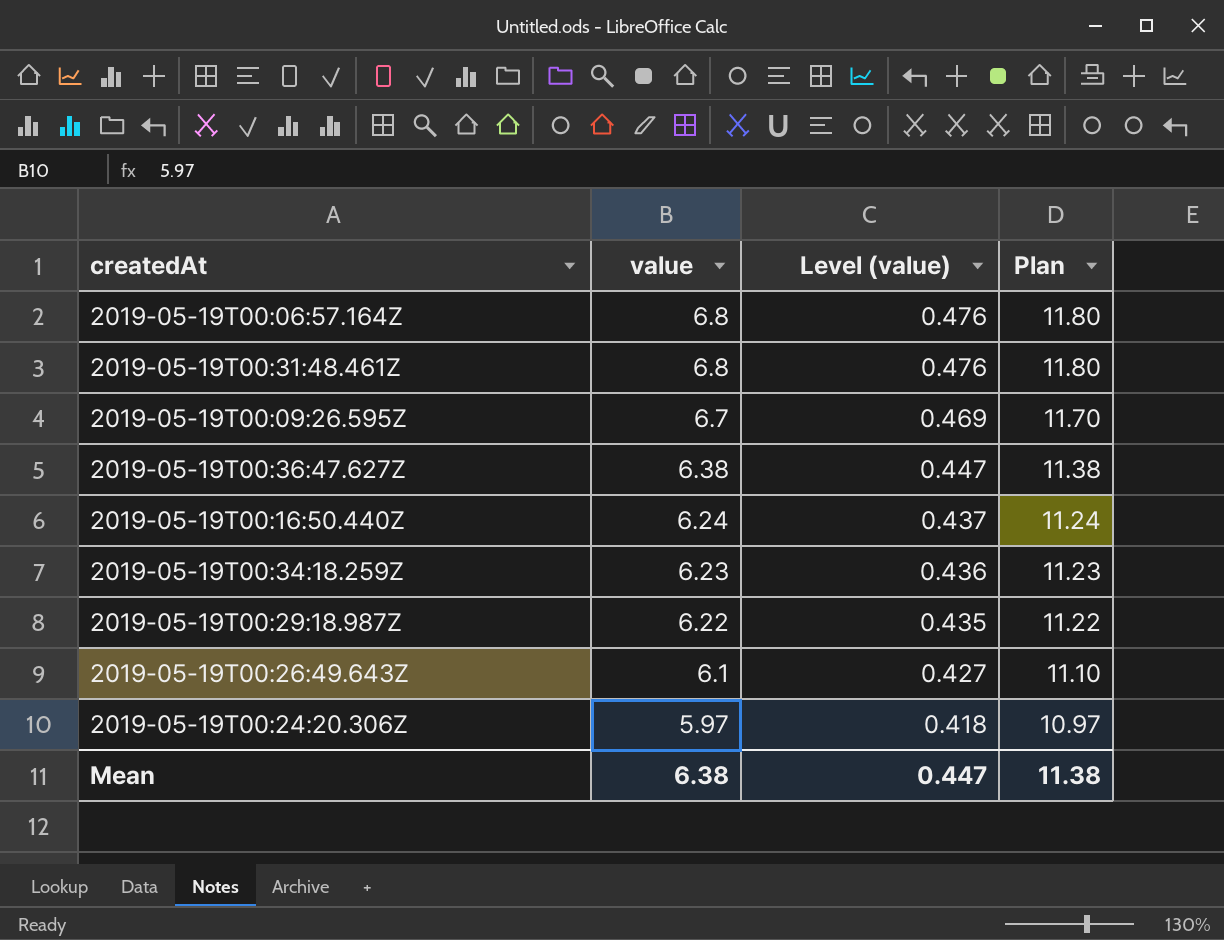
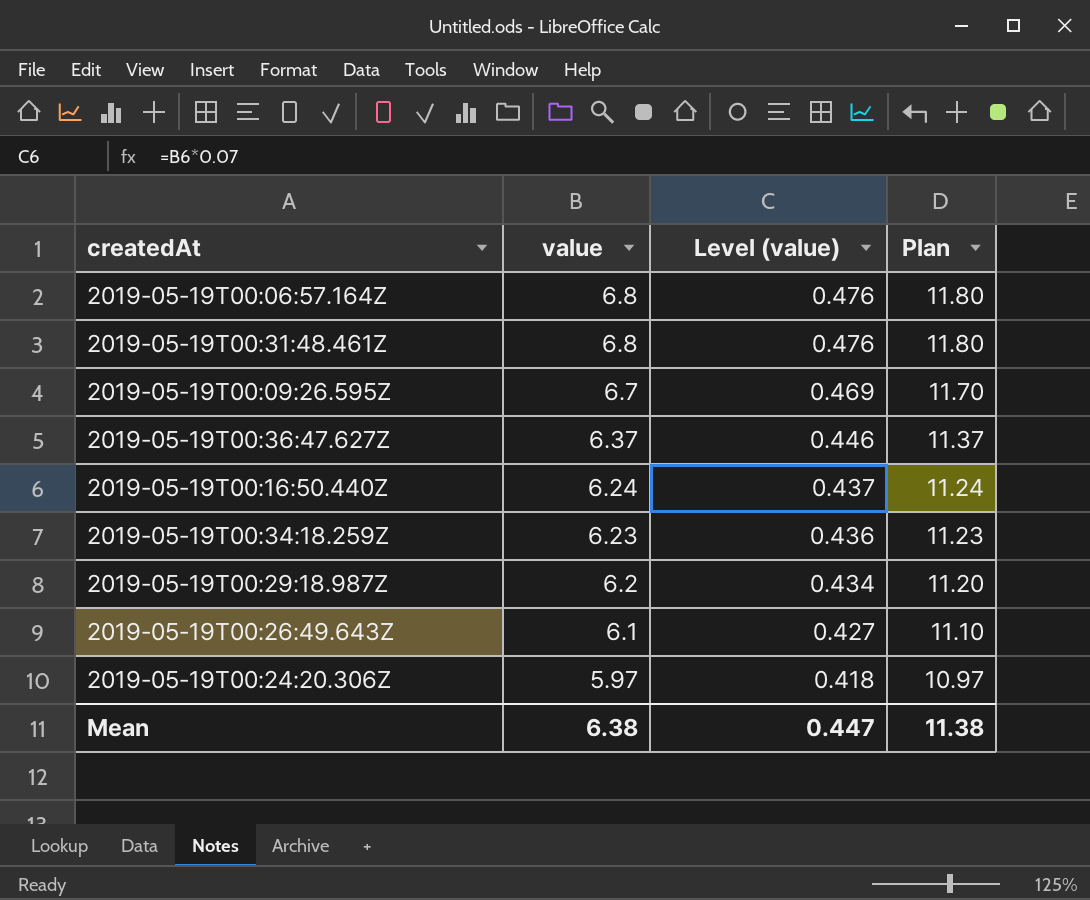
2019-05-19T00:36:47.627Z | value: 6.38 -> 6.37
2019-05-19T00:36:47.627Z | Level (value): 0.447 -> 0.446
2019-05-19T00:36:47.627Z | Plan: 11.38 -> 11.37
2019-05-19T00:29:18.987Z | value: 6.22 -> 6.2
2019-05-19T00:29:18.987Z | Level (value): 0.435 -> 0.434
2019-05-19T00:29:18.987Z | Plan: 11.22 -> 11.20

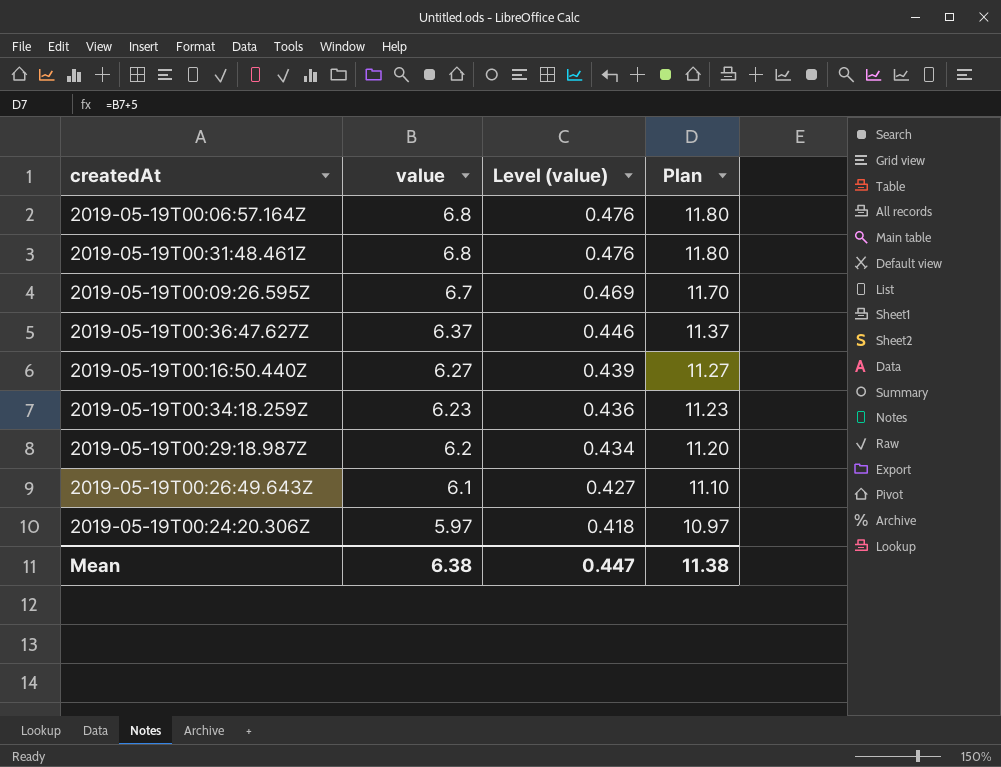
2019-05-19T00:16:50.440Z | value: 6.24 -> 6.27
2019-05-19T00:16:50.440Z | Level (value): 0.437 -> 0.439
2019-05-19T00:16:50.440Z | Plan: 11.24 -> 11.27

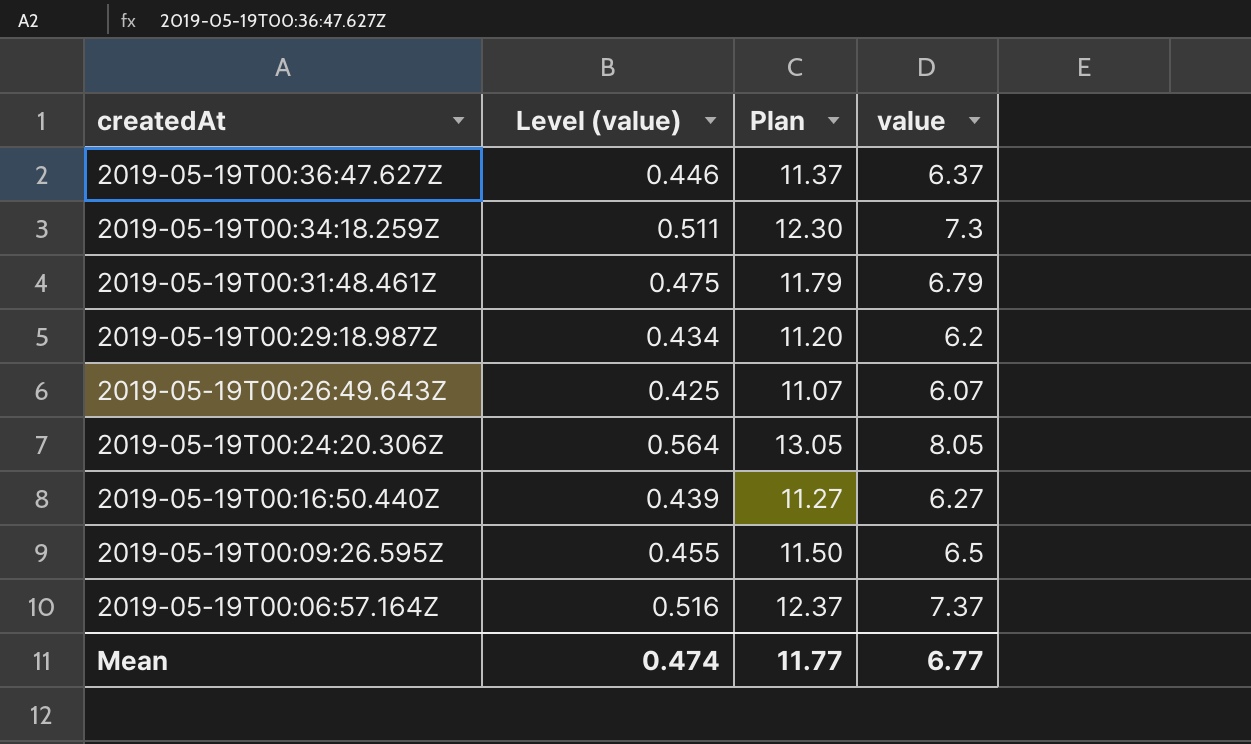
row order: value descending -> createdAt descending
column value | position: 2 -> 4
2019-05-19T00:34:18.259Z | Level (value): 0.436 -> 0.511
2019-05-19T00:34:18.259Z | Plan: 11.23 -> 12.30
2019-05-19T00:34:18.259Z | value: 6.23 -> 7.3
2019-05-19T00:31:48.461Z | Level (value): 0.476 -> 0.475
2019-05-19T00:31:48.461Z | Plan: 11.80 -> 11.79
2019-05-19T00:31:48.461Z | value: 6.8 -> 6.79
2019-05-19T00:26:49.643Z | Level (value): 0.427 -> 0.425
2019-05-19T00:26:49.643Z | Plan: 11.10 -> 11.07
2019-05-19T00:26:49.643Z | value: 6.1 -> 6.07
2019-05-19T00:24:20.306Z | Level (value): 0.418 -> 0.564
2019-05-19T00:24:20.306Z | Plan: 10.97 -> 13.05
2019-05-19T00:24:20.306Z | value: 5.97 -> 8.05
2019-05-19T00:09:26.595Z | Level (value): 0.469 -> 0.455
2019-05-19T00:09:26.595Z | Plan: 11.70 -> 11.50
2019-05-19T00:09:26.595Z | value: 6.7 -> 6.5
2019-05-19T00:06:57.164Z | Level (value): 0.476 -> 0.516
2019-05-19T00:06:57.164Z | Plan: 11.80 -> 12.37
2019-05-19T00:06:57.164Z | value: 6.8 -> 7.37
Mean | Level (value): 0.447 -> 0.474
Mean | Plan: 11.38 -> 11.77
Mean | value: 6.38 -> 6.77

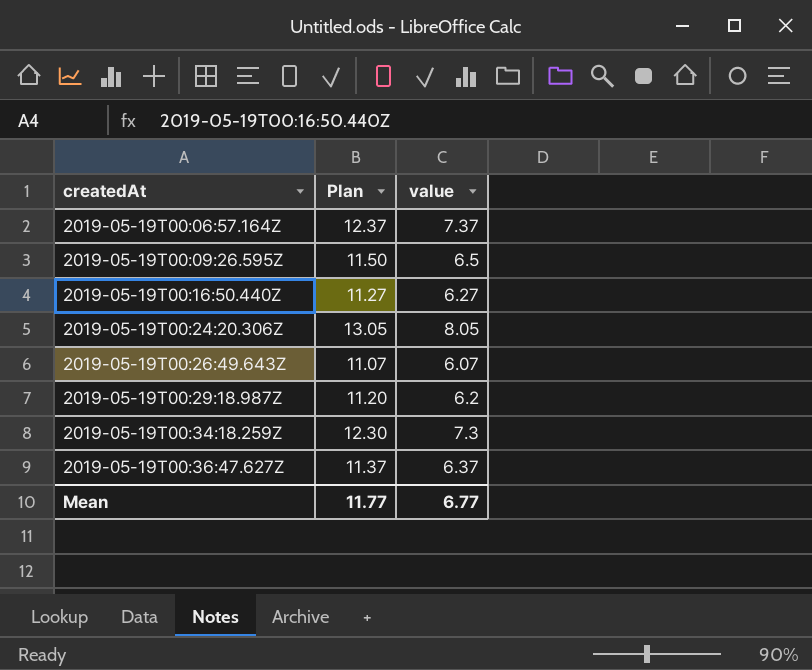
row order: createdAt descending -> createdAt ascending
column Level (value) | formula: [value] * 0.07 -> none
row 2019-05-19T00:31:48.461Z: 0.475 | 11.79 | 6.79 -> none

